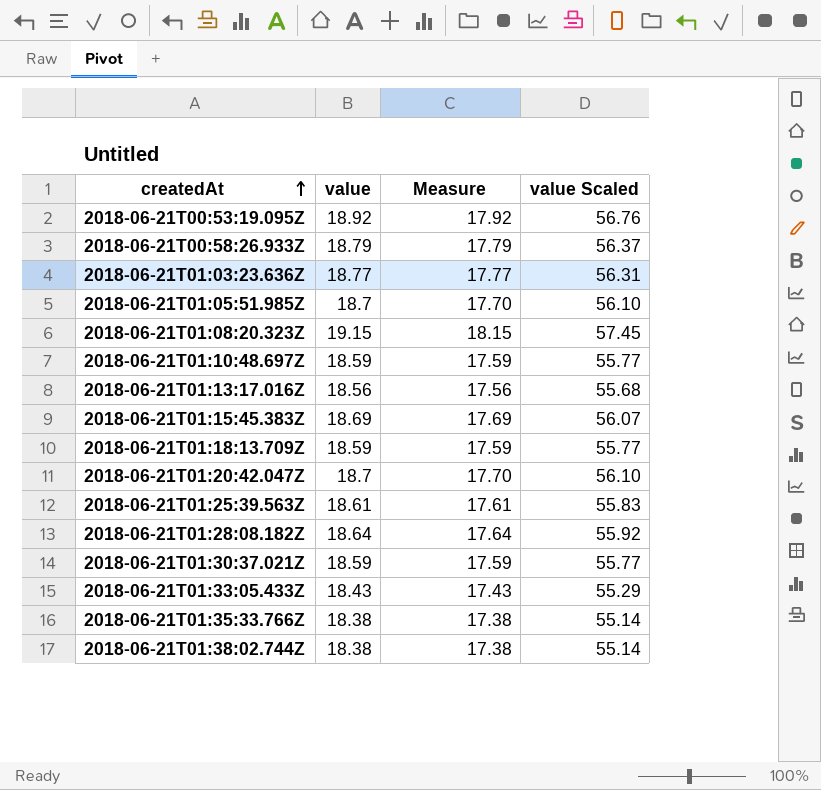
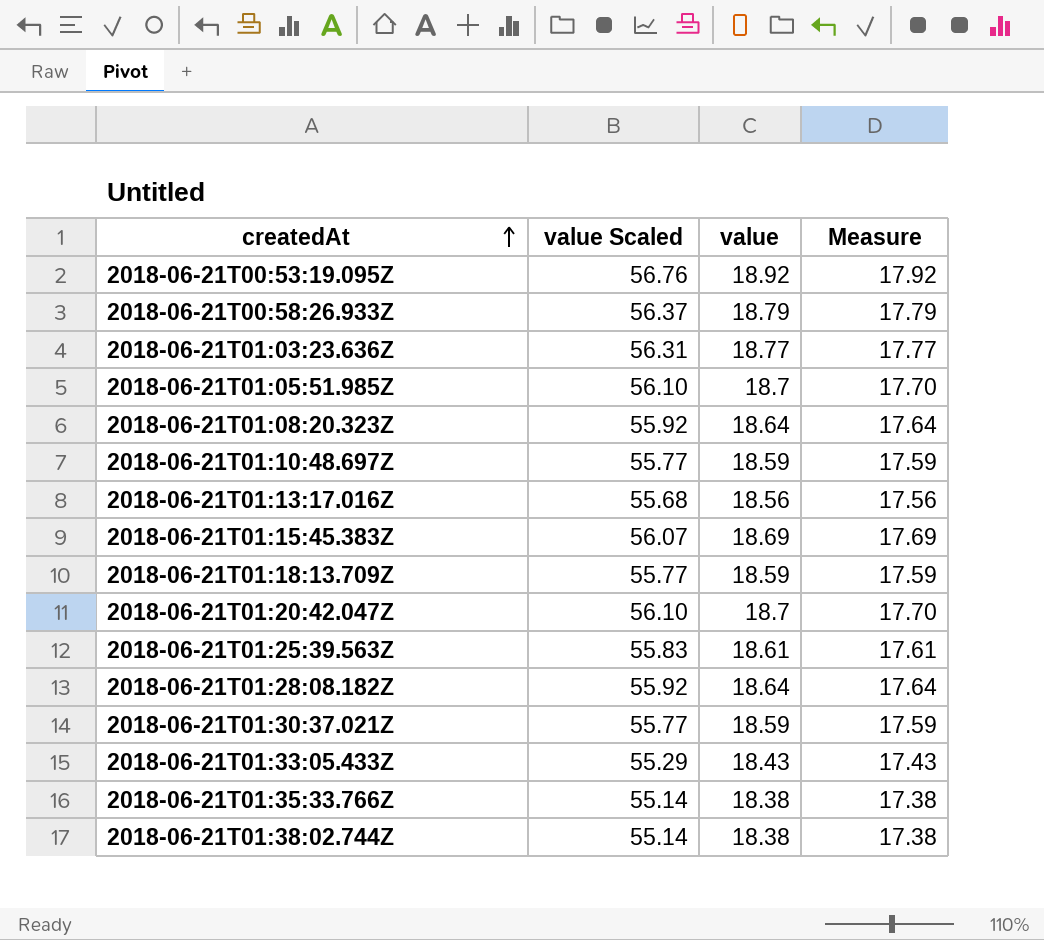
column value Scaled | position: 4 -> 2
2018-06-21T01:08:20.323Z | value Scaled: 57.45 -> 55.92
2018-06-21T01:08:20.323Z | value: 19.15 -> 18.64
2018-06-21T01:08:20.323Z | Measure: 18.15 -> 17.64

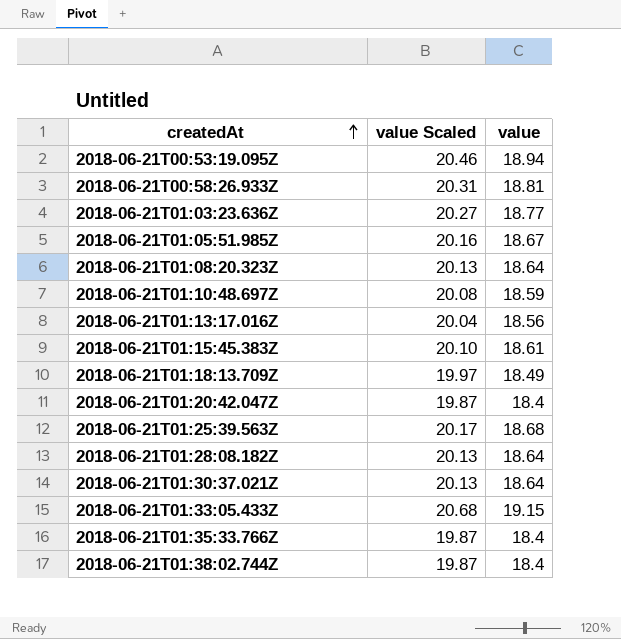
column Measure | formula: [value] - 1 -> none
column value Scaled | formula: [value] * 3 -> [value] * 1.08
2018-06-21T00:53:19.095Z | value: 18.92 -> 18.94
2018-06-21T00:58:26.933Z | value: 18.79 -> 18.81
2018-06-21T01:05:51.985Z | value: 18.7 -> 18.67
2018-06-21T01:15:45.383Z | value: 18.69 -> 18.61
2018-06-21T01:18:13.709Z | value: 18.59 -> 18.49
2018-06-21T01:20:42.047Z | value: 18.7 -> 18.4
2018-06-21T01:25:39.563Z | value: 18.61 -> 18.68
2018-06-21T01:30:37.021Z | value: 18.59 -> 18.64
2018-06-21T01:33:05.433Z | value: 18.43 -> 19.15
2018-06-21T01:35:33.766Z | value: 18.38 -> 18.4
2018-06-21T01:38:02.744Z | value: 18.38 -> 18.4

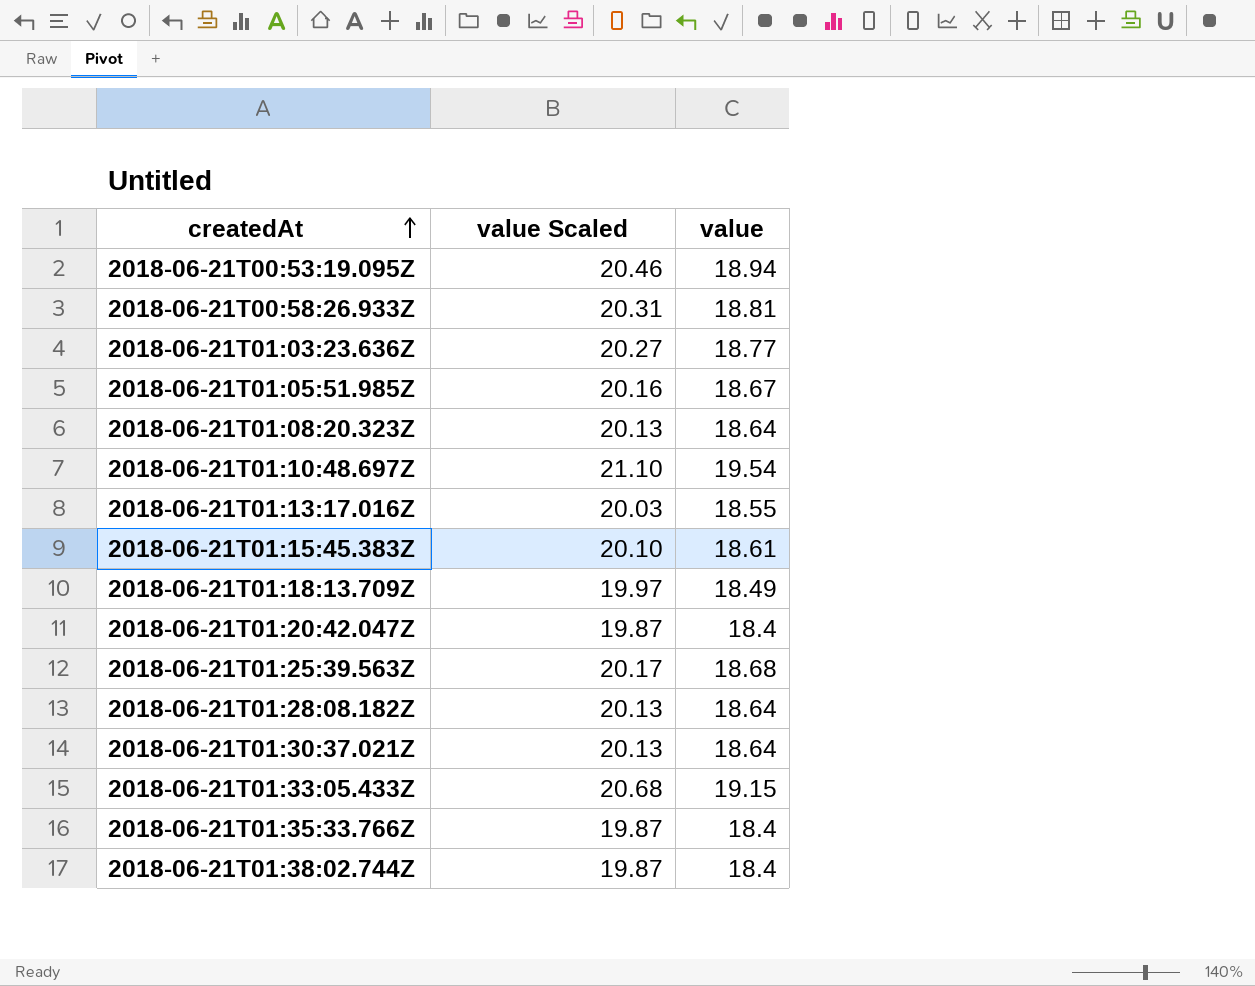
2018-06-21T01:10:48.697Z | value Scaled: 20.08 -> 21.10
2018-06-21T01:10:48.697Z | value: 18.59 -> 19.54
2018-06-21T01:13:17.016Z | value Scaled: 20.04 -> 20.03
2018-06-21T01:13:17.016Z | value: 18.56 -> 18.55

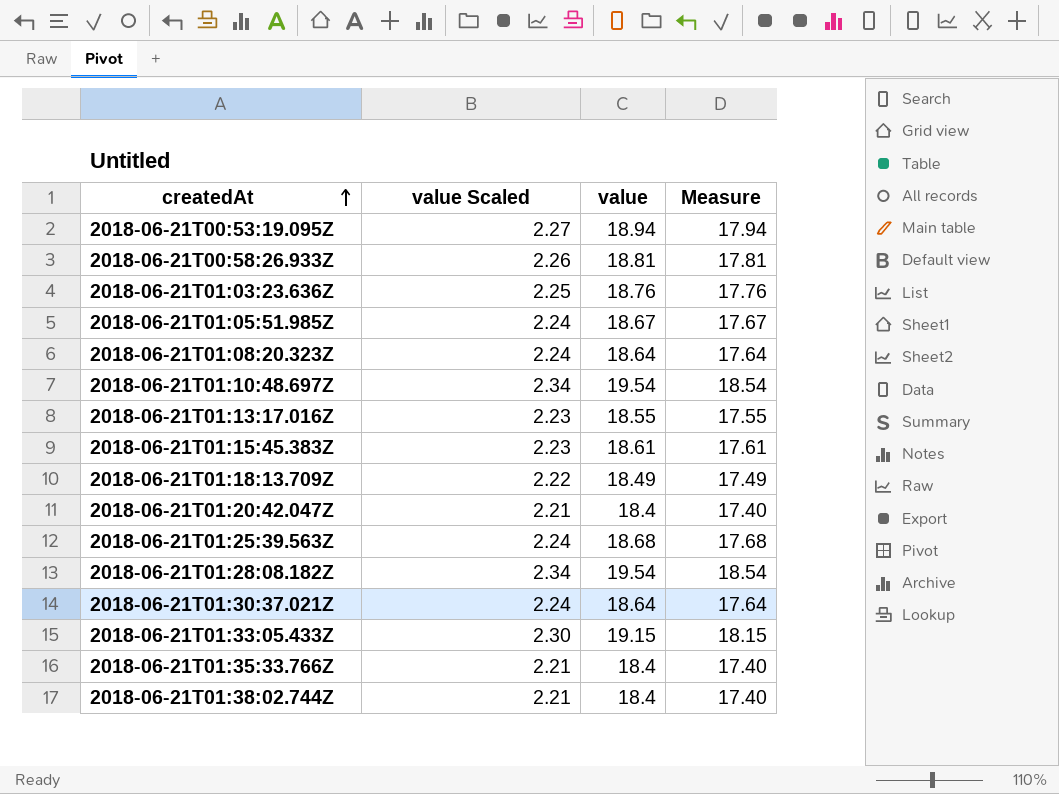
column value Scaled | formula: [value] * 1.08 -> [value] * 0.12
column Measure | formula: none -> [value] - 1
2018-06-21T01:03:23.636Z | value: 18.77 -> 18.76
2018-06-21T01:28:08.182Z | value: 18.64 -> 19.54

